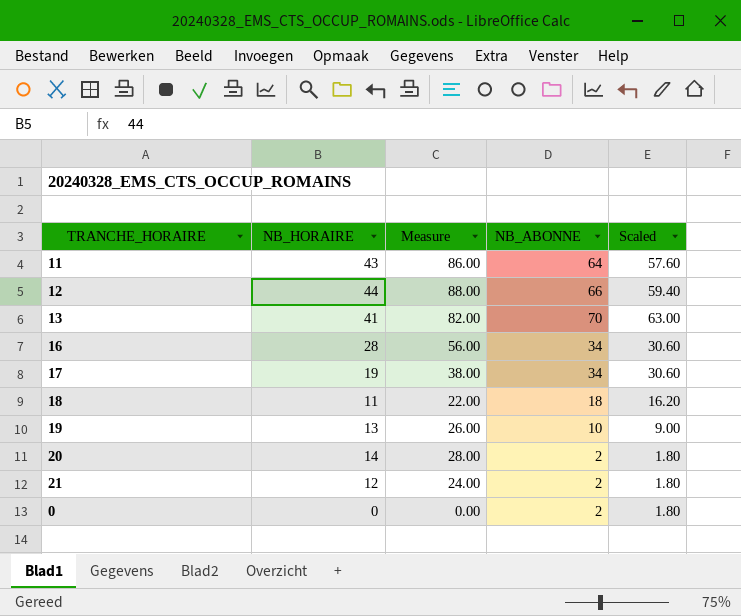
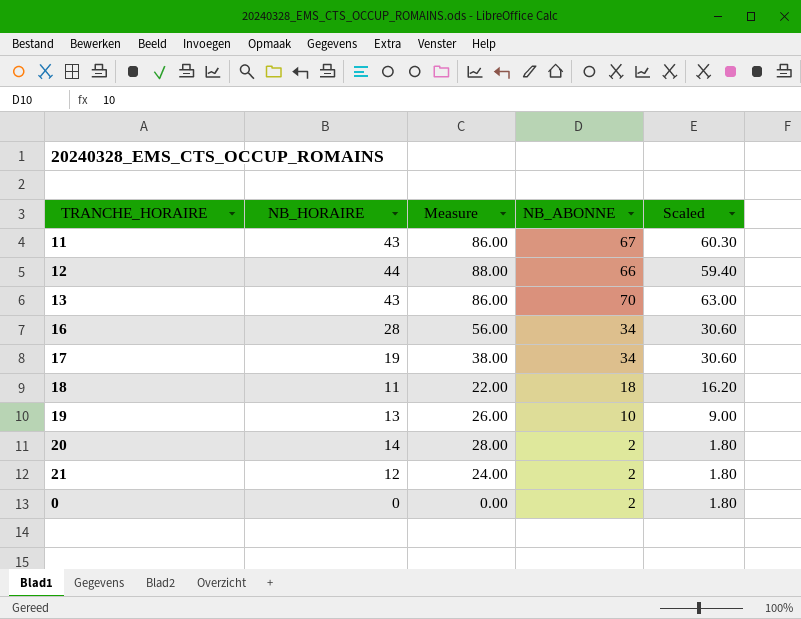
11 | NB_ABONNE: 64 -> 67
11 | Scaled: 57.60 -> 60.30
13 | NB_HORAIRE: 41 -> 43
13 | Measure: 82.00 -> 86.00

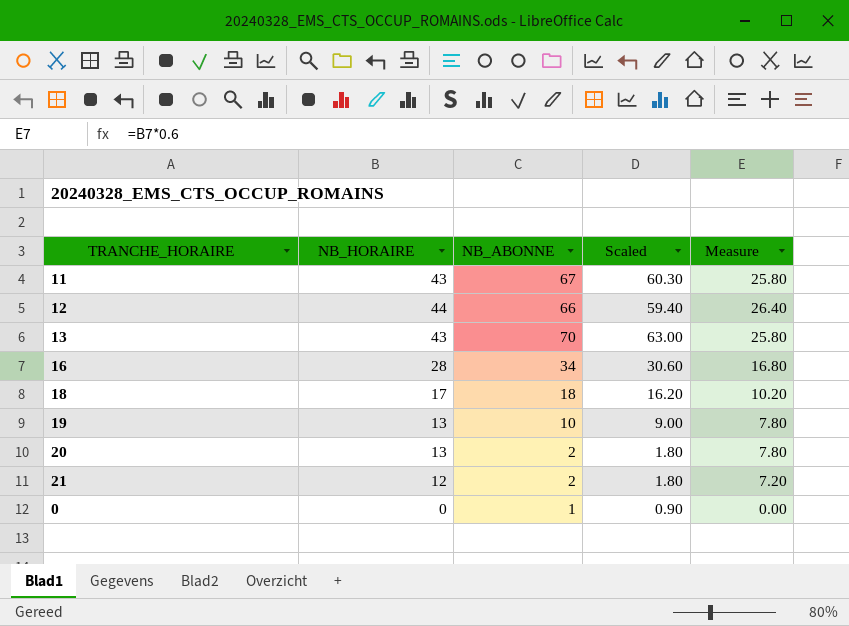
column Measure | formula: [NB_HORAIRE] * 2 -> [NB_HORAIRE] * 0.6
column Measure | position: 3 -> 5
row 17: 19 | 38.00 | 34 | 30.60 -> none
18 | NB_HORAIRE: 11 -> 17
20 | NB_HORAIRE: 14 -> 13
0 | NB_ABONNE: 2 -> 1
0 | Scaled: 1.80 -> 0.90

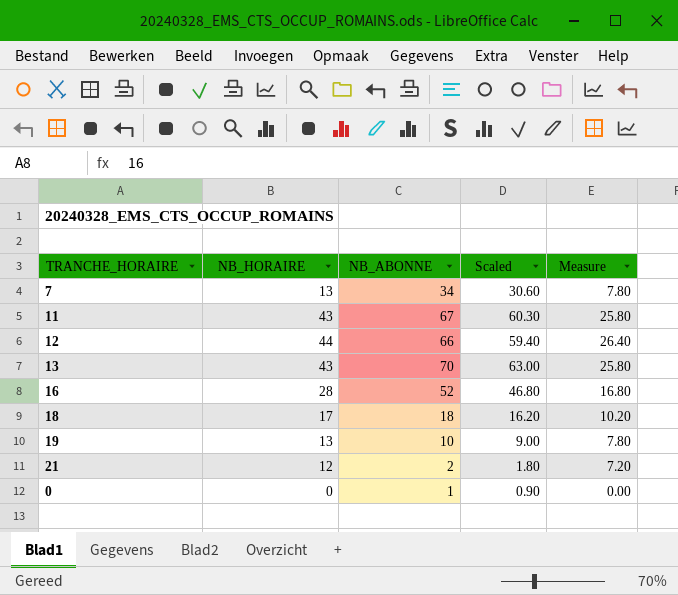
row 20: 13 | 2 | 1.80 | 7.80 -> none
row 7: none -> 13 | 34 | 30.60 | 7.80
16 | NB_ABONNE: 34 -> 52
16 | Scaled: 30.60 -> 46.80

